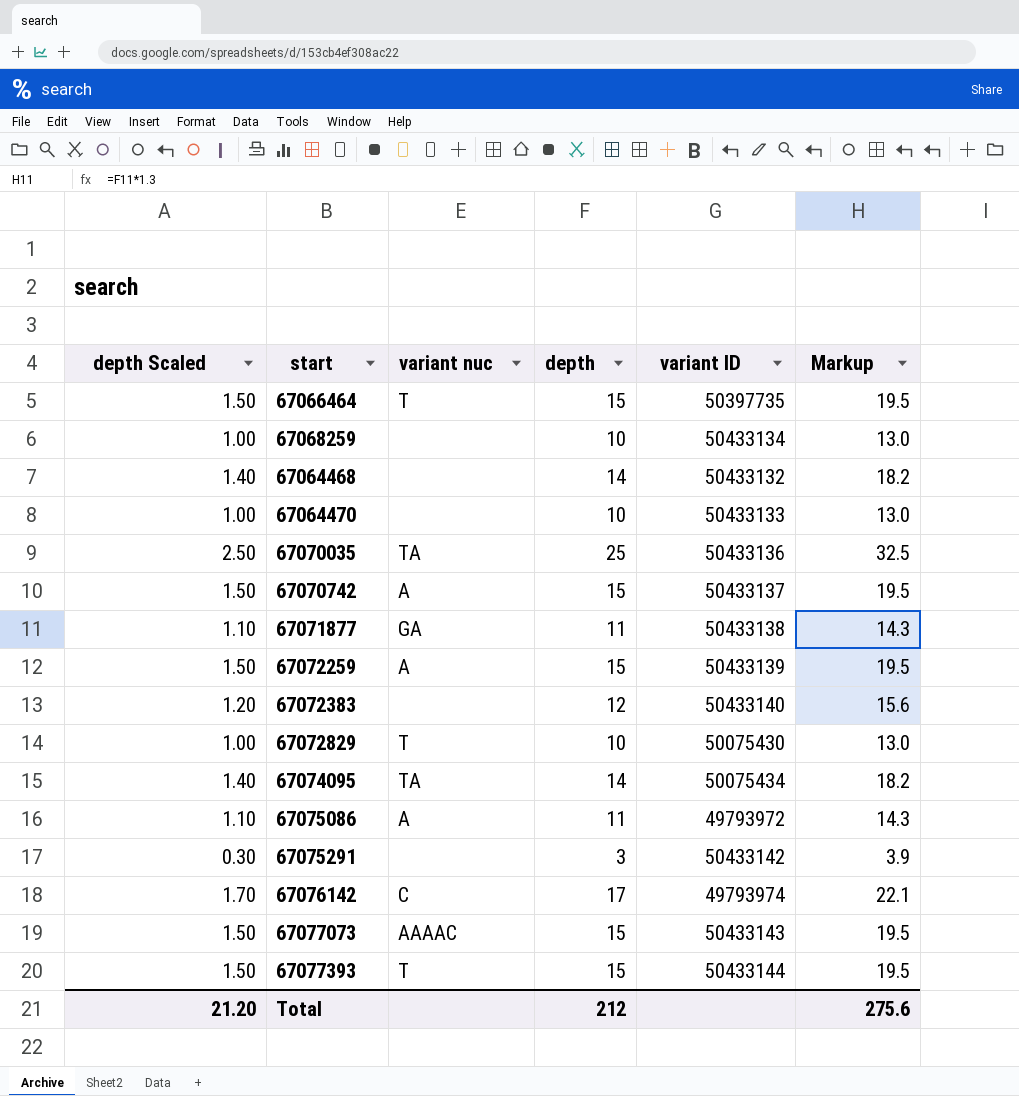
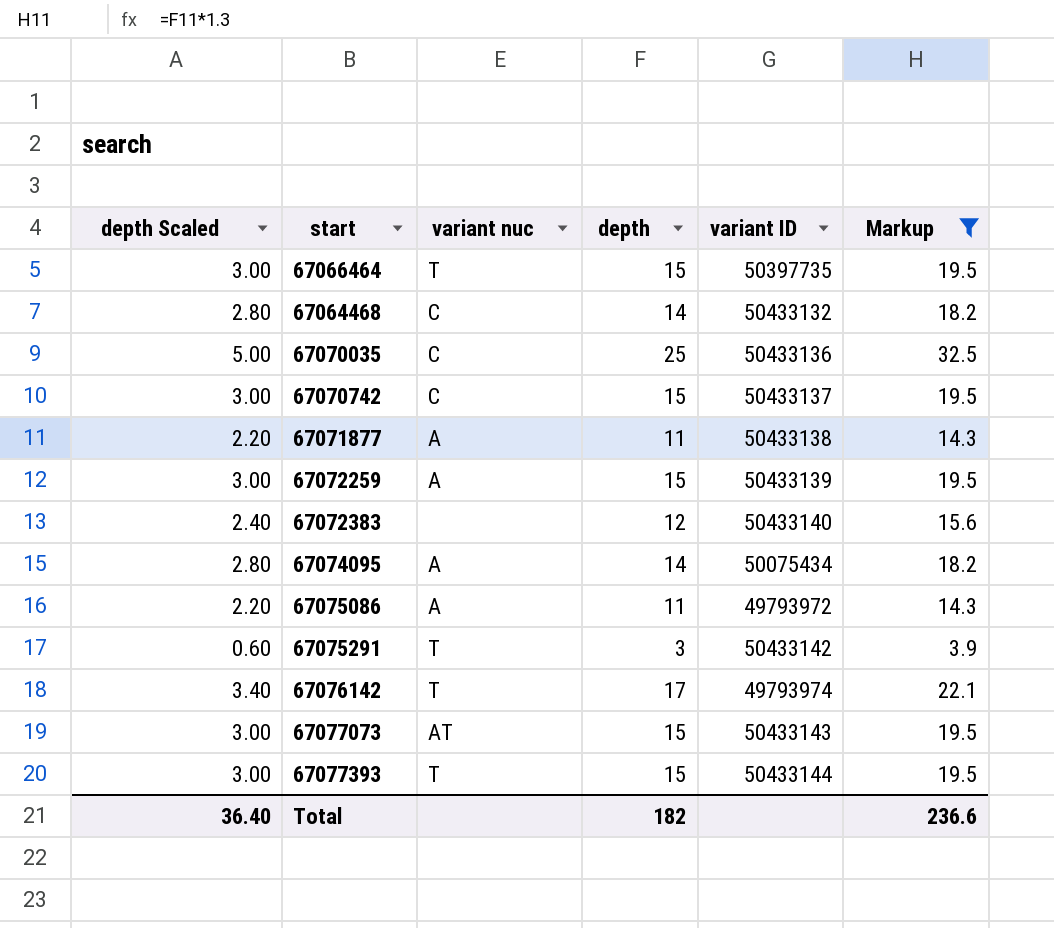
filter: none -> Markup != 13.0
column depth Scaled | formula: [depth] * 0.1 -> [depth] * 0.2
67064468 | variant nuc: none -> C
67070035 | variant nuc: TA -> C
67070742 | variant nuc: A -> C
67071877 | variant nuc: GA -> A
67074095 | variant nuc: TA -> A
67075291 | variant nuc: none -> T
67076142 | variant nuc: C -> T
67077073 | variant nuc: AAAAC -> AT
Total | depth Scaled: 21.20 -> 36.40
Total | depth: 212 -> 182
Total | Markup: 275.6 -> 236.6

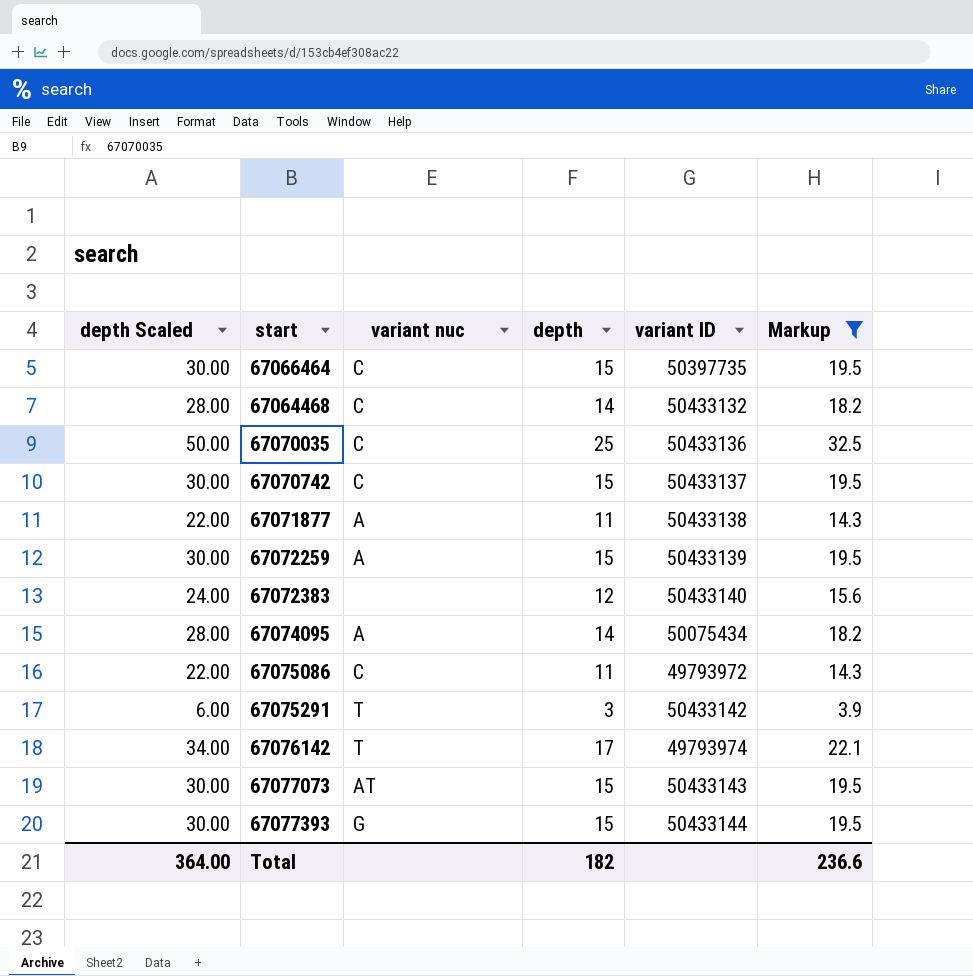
column depth Scaled | formula: [depth] * 0.2 -> [depth] * 2
67066464 | variant nuc: T -> C
67075086 | variant nuc: A -> C
67077393 | variant nuc: T -> G
Total | depth Scaled: 36.40 -> 364.00

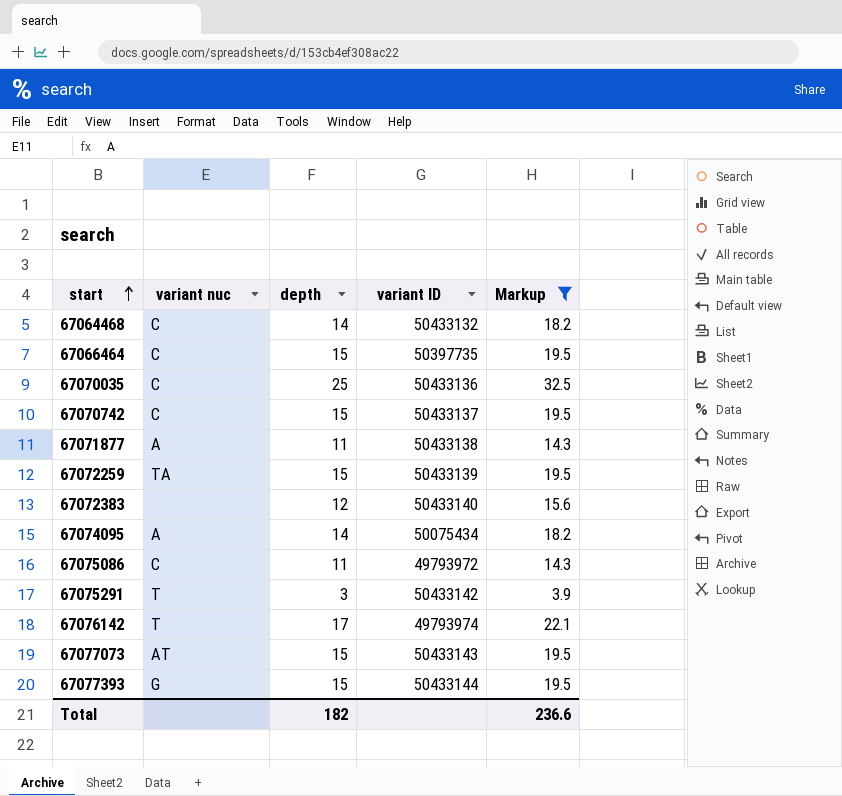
row order: none -> start ascending
column depth Scaled | formula: [depth] * 2 -> none
67072259 | variant nuc: A -> TA

